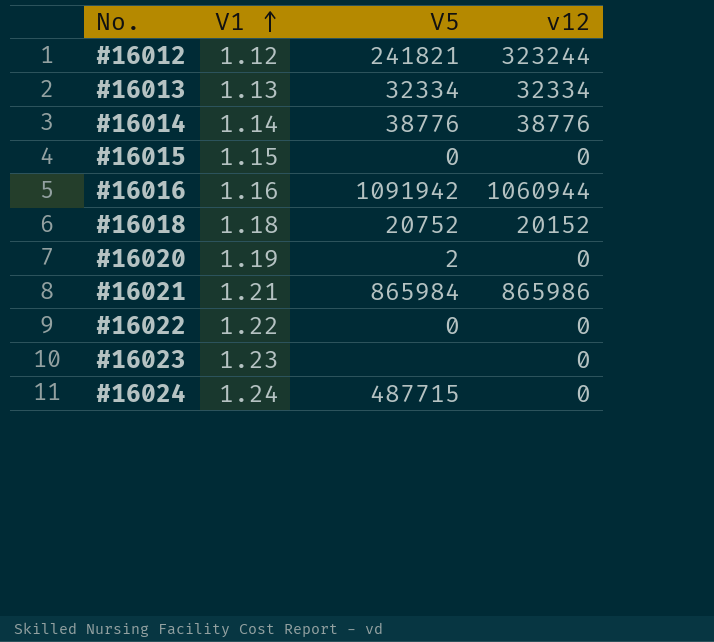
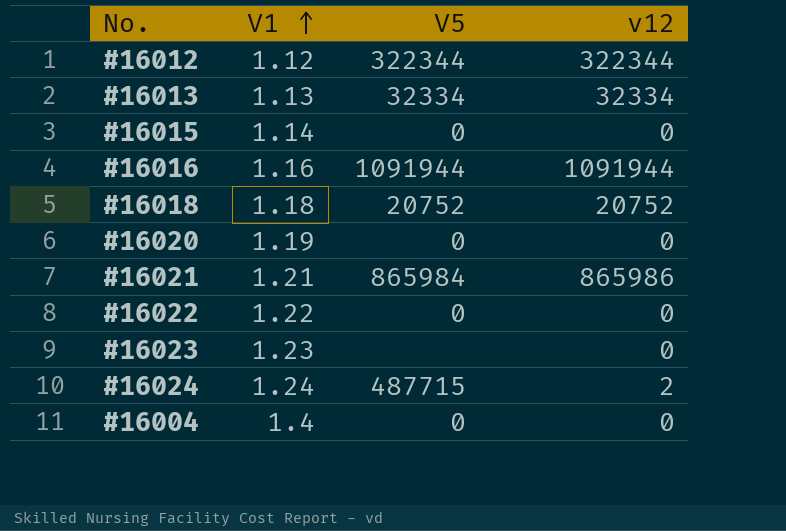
row #16014: 1.14 | 38776 | 38776 -> none
#16012 | V5: 241821 -> 322344
#16012 | v12: 323244 -> 322344
#16015 | V1: 1.15 -> 1.14
#16016 | V5: 1091942 -> 1091944
#16016 | v12: 1060944 -> 1091944
#16018 | v12: 20152 -> 20752
#16020 | V5: 2 -> 0
#16024 | v12: 0 -> 2
row #16004: none -> 1.4 | 0 | 0

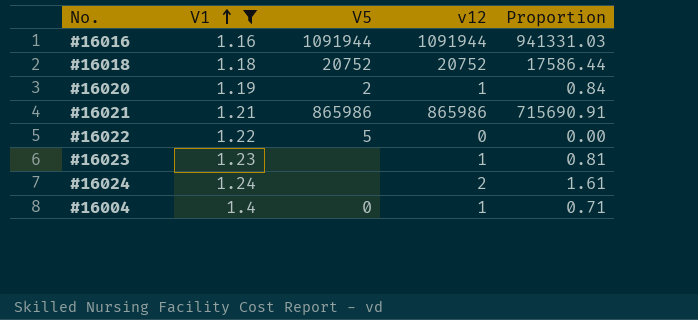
filter: none -> V1 >= 1.16
column Proportion | formula: none -> [v12] / [V1]
#16020 | V5: 0 -> 2
#16020 | v12: 0 -> 1
#16021 | V5: 865984 -> 865986
#16022 | V5: 0 -> 5
#16023 | v12: 0 -> 1
#16024 | V5: 487715 -> none
#16004 | v12: 0 -> 1

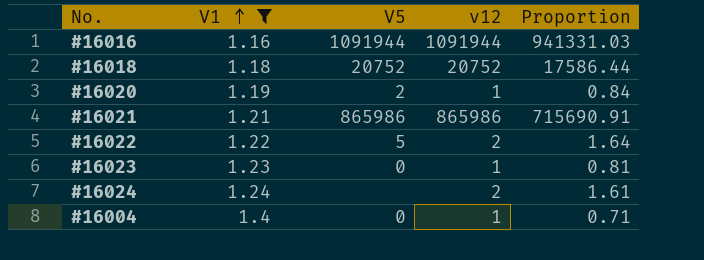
#16022 | v12: 0 -> 2
#16022 | Proportion: 0.00 -> 1.64
#16023 | V5: none -> 0

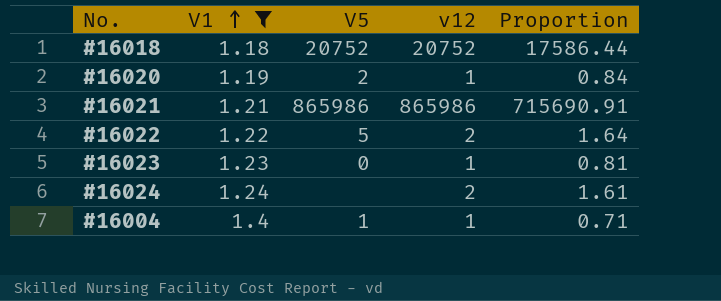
row #16016: 1.16 | 1091944 | 1091944 | 941331.03 -> none
#16004 | V5: 0 -> 1

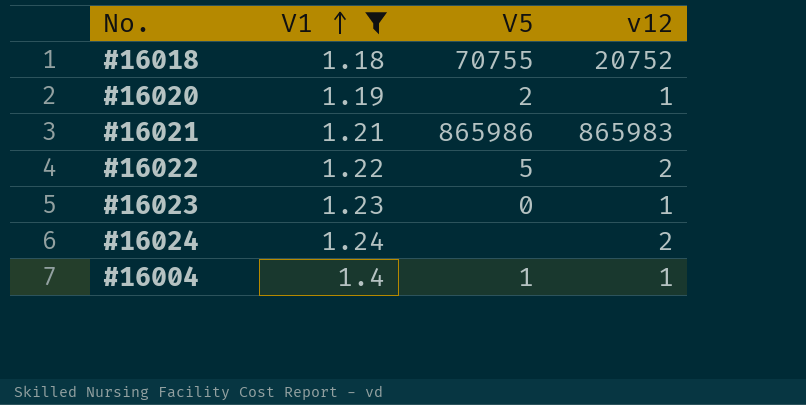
column Proportion | formula: [v12] / [V1] -> none
#16018 | V5: 20752 -> 70755
#16021 | v12: 865986 -> 865983

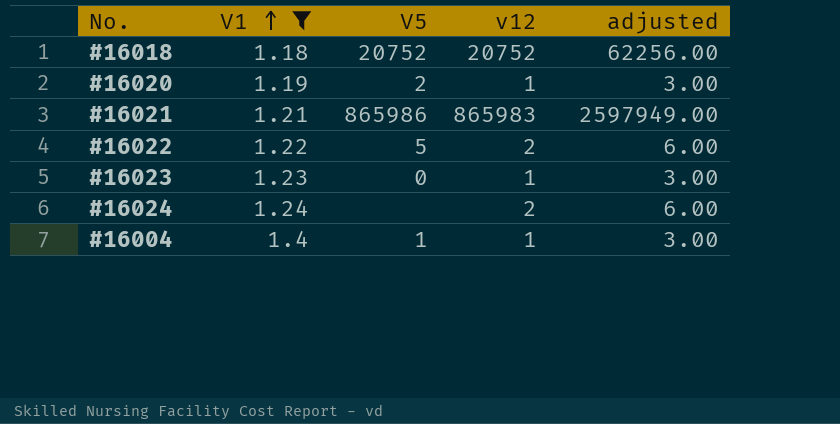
column adjusted | formula: none -> [v12] * 3
#16018 | V5: 70755 -> 20752

